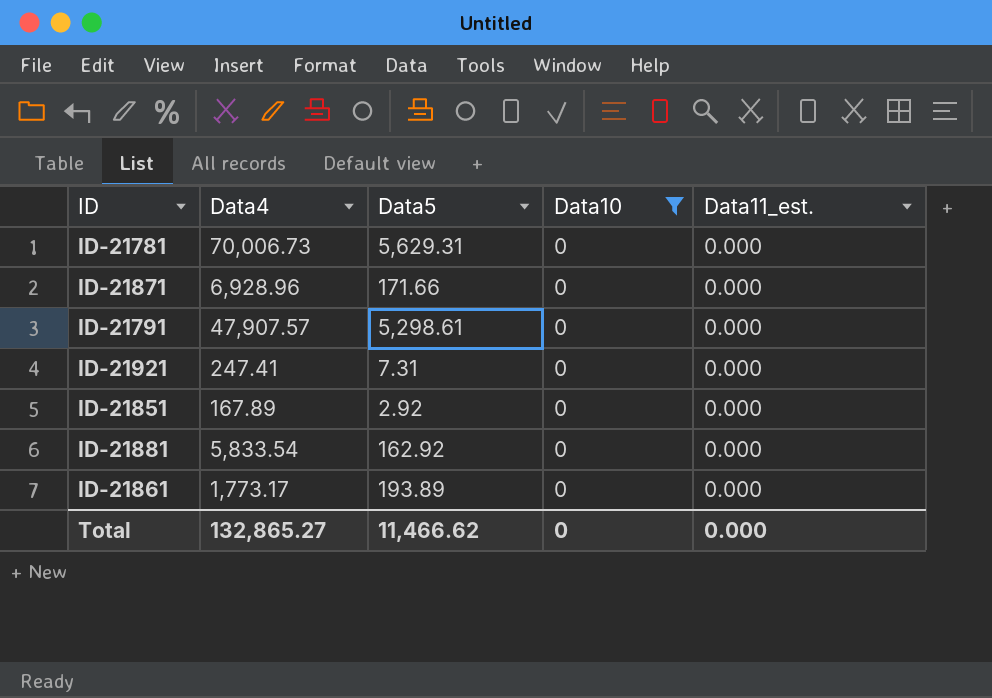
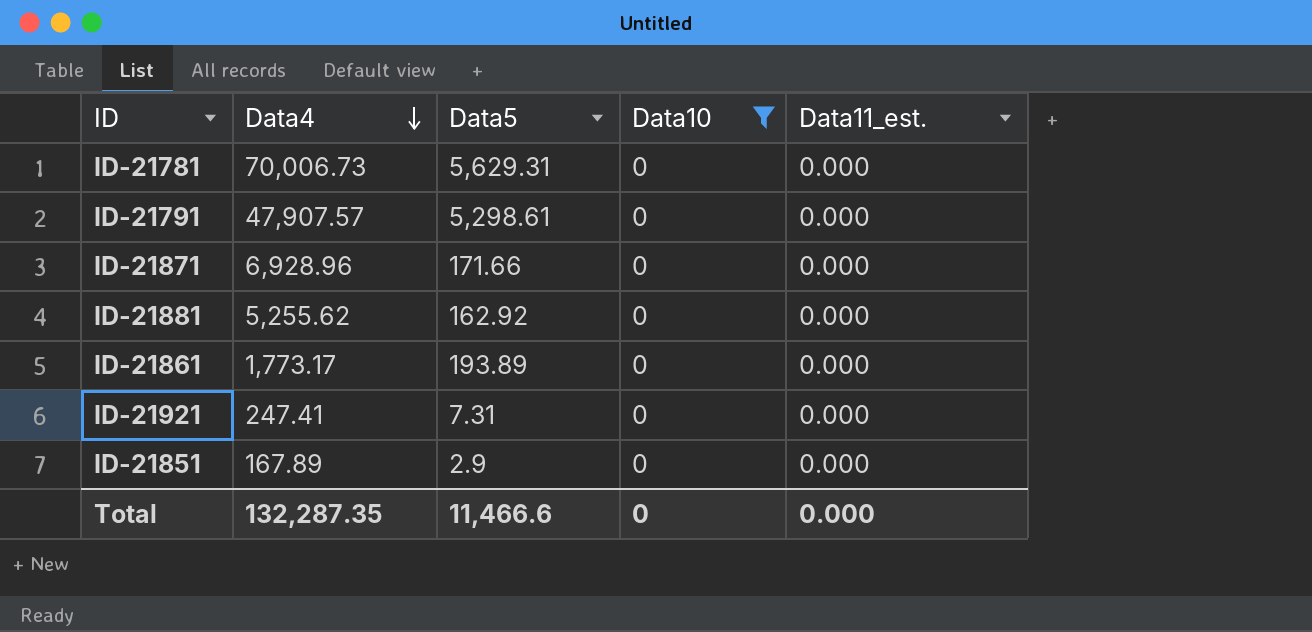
row order: none -> Data4 descending
ID-21881 | Data4: 5,833.54 -> 5,255.62
ID-21851 | Data5: 2.92 -> 2.9
Total | Data4: 132,865.27 -> 132,287.35
Total | Data5: 11,466.62 -> 11,466.6

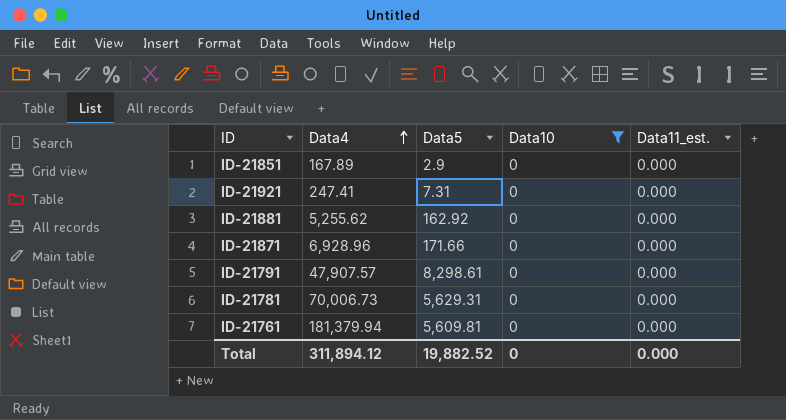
row order: Data4 descending -> Data4 ascending
row ID-21861: 1,773.17 | 193.89 | 0 | 0.000 -> none
ID-21791 | Data5: 5,298.61 -> 8,298.61
row ID-21761: none -> 181,379.94 | 5,609.81 | 0 | 0.000
Total | Data4: 132,287.35 -> 311,894.12
Total | Data5: 11,466.6 -> 19,882.52

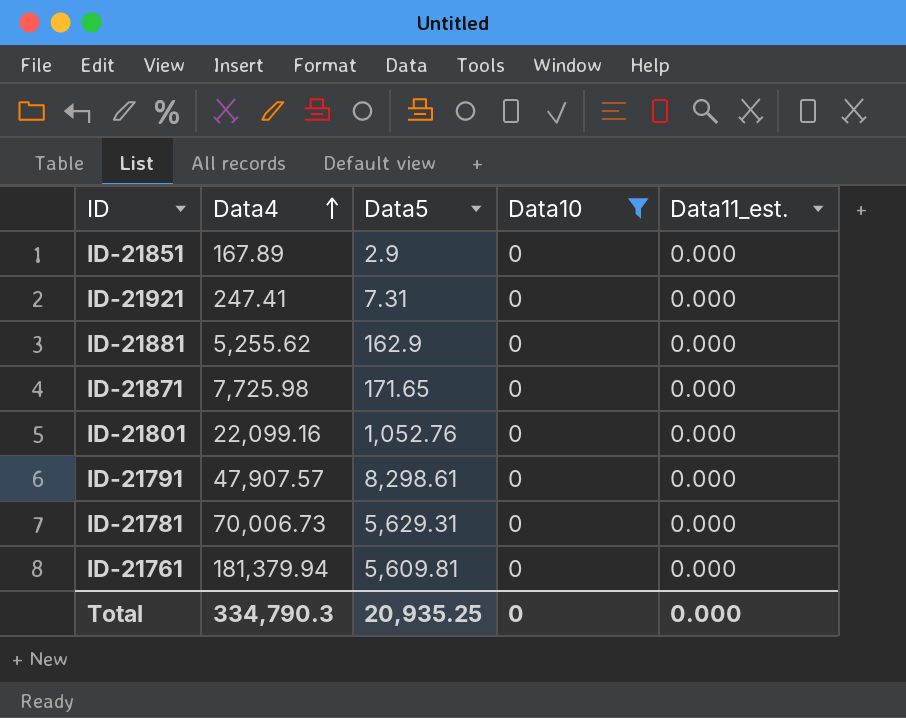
ID-21881 | Data5: 162.92 -> 162.9
ID-21871 | Data4: 6,928.96 -> 7,725.98
ID-21871 | Data5: 171.66 -> 171.65
row ID-21801: none -> 22,099.16 | 1,052.76 | 0 | 0.000
Total | Data4: 311,894.12 -> 334,790.3
Total | Data5: 19,882.52 -> 20,935.25

